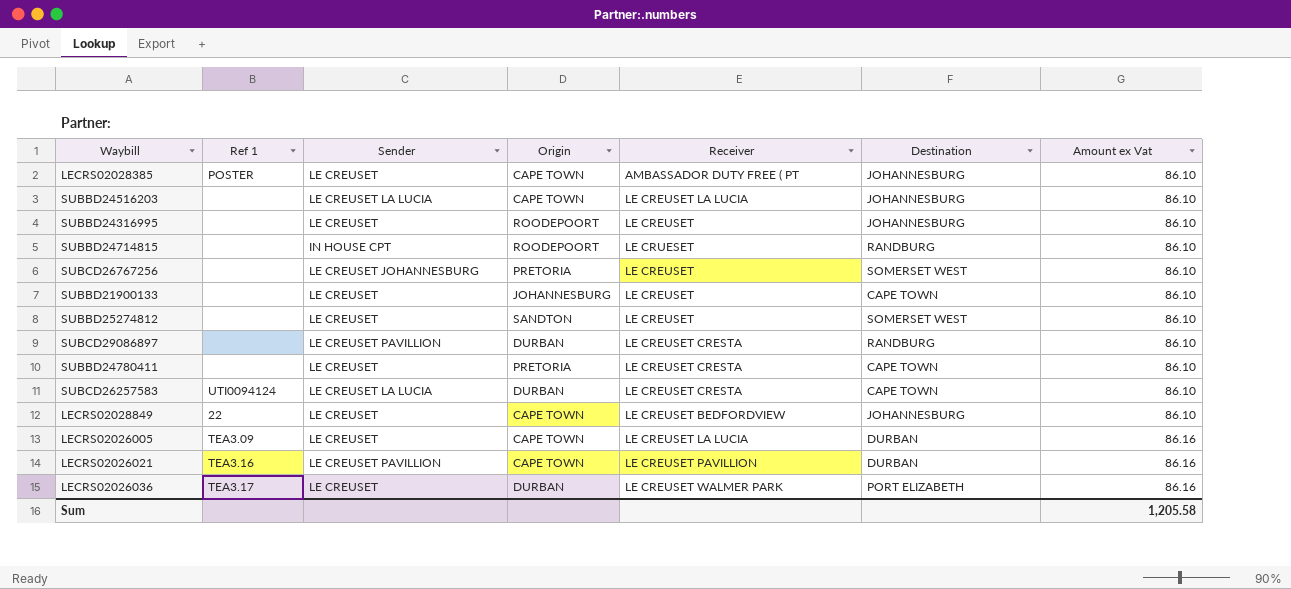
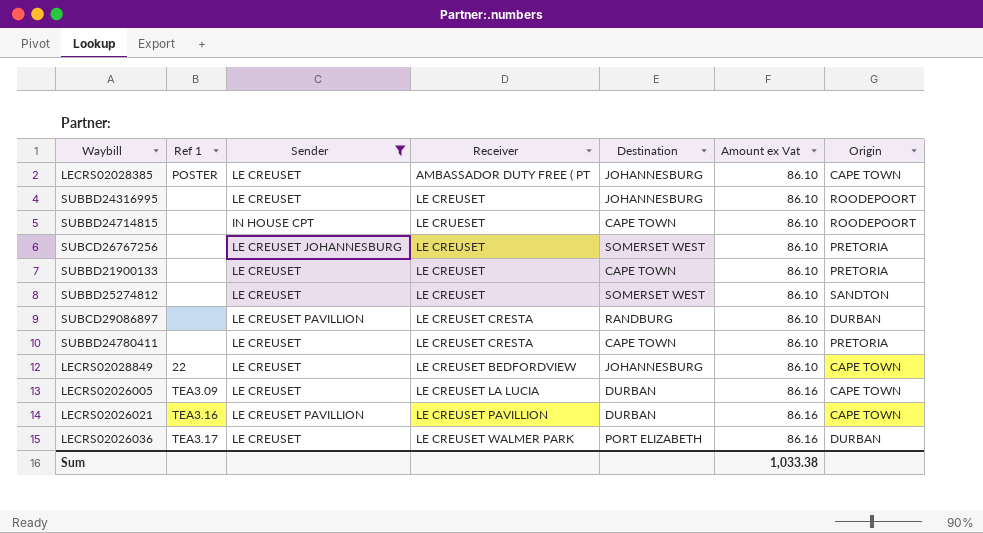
filter: none -> Sender != LE CREUSET LA LUCIA
column Origin | position: 4 -> 7
SUBBD24714815 | Destination: RANDBURG -> CAPE TOWN
SUBBD21900133 | Origin: JOHANNESBURG -> PRETORIA
Sum | Amount ex Vat: 1,205.58 -> 1,033.38

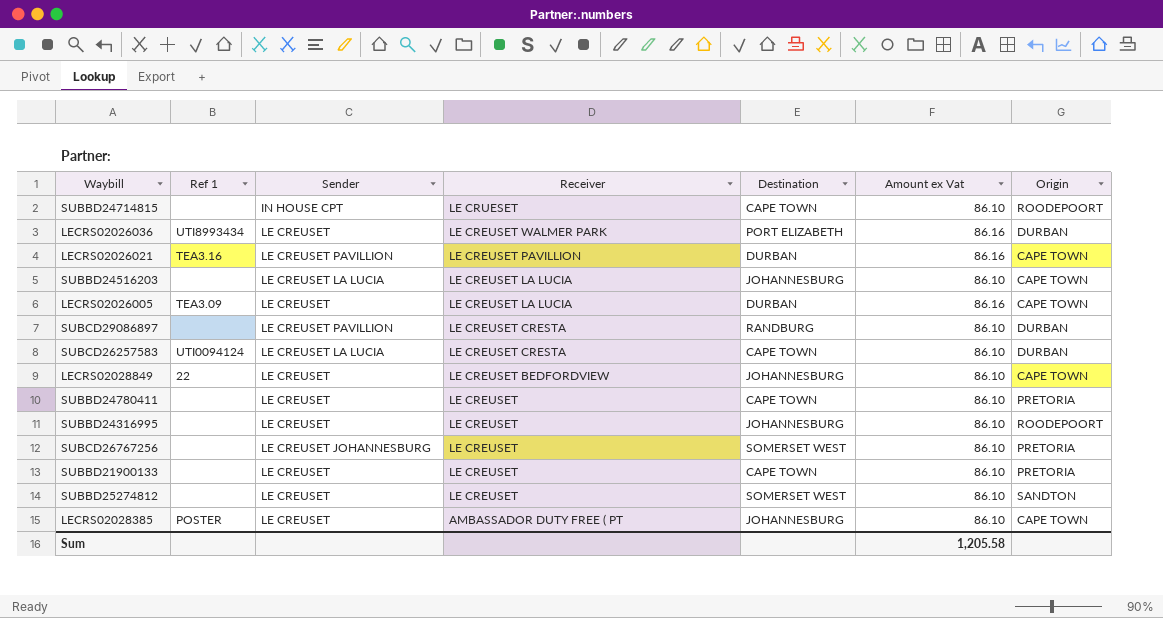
filter: Sender != LE CREUSET LA LUCIA -> none
row order: Amount ex Vat ascending -> Receiver descending
LECRS02026036 | Ref 1: TEA3.17 -> UTI8993434
SUBBD24780411 | Receiver: LE CREUSET CRESTA -> LE CREUSET
Sum | Amount ex Vat: 1,033.38 -> 1,205.58

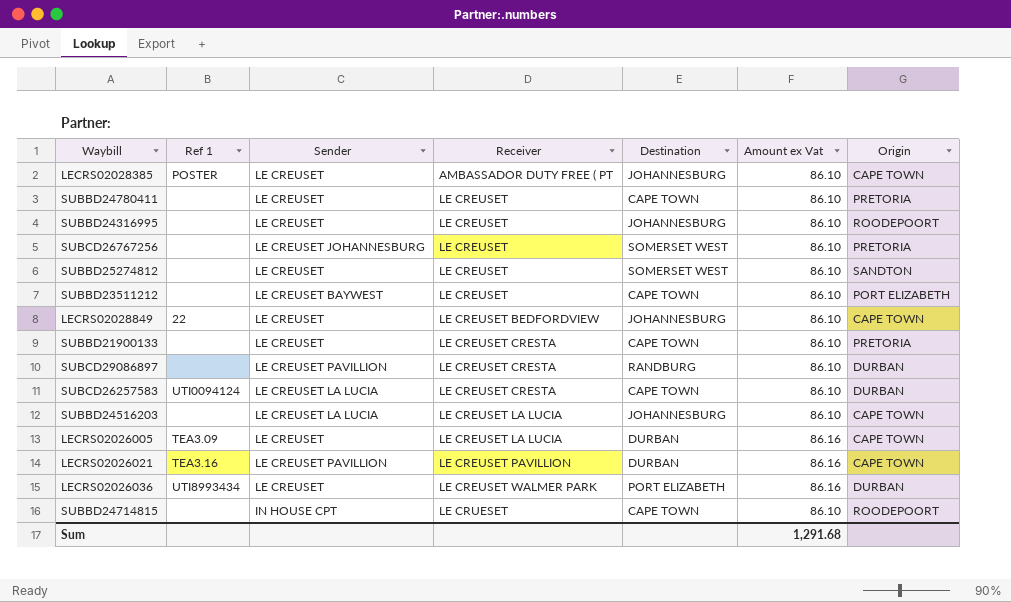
row order: Receiver descending -> Receiver ascending
row SUBBD23511212: none -> none | LE CREUSET BAYWEST | LE CREUSET | CAPE TOWN | 86.10 | PORT ELIZABETH
SUBBD21900133 | Receiver: LE CREUSET -> LE CREUSET CRESTA
Sum | Amount ex Vat: 1,205.58 -> 1,291.68

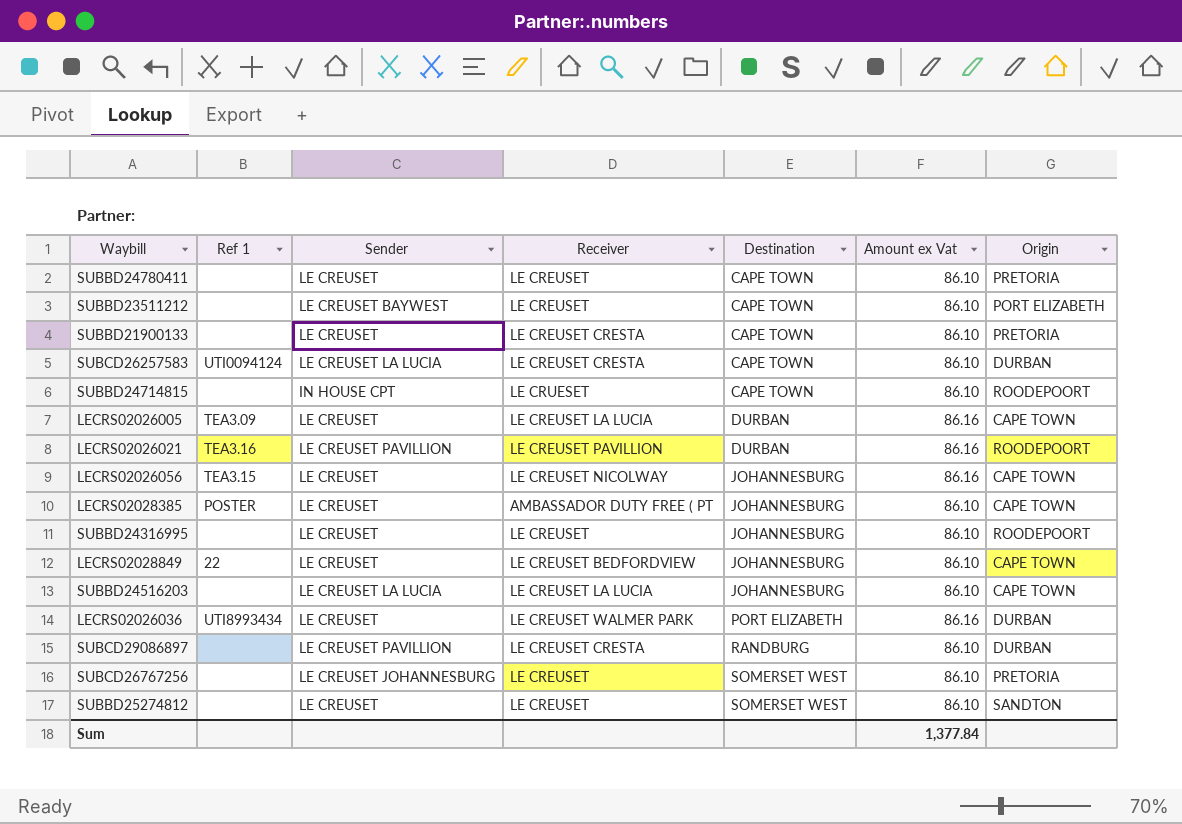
row order: Receiver ascending -> Destination ascending
LECRS02026021 | Origin: CAPE TOWN -> ROODEPOORT
row LECRS02026056: none -> TEA3.15 | LE CREUSET | LE CREUSET NICOLWAY | JOHANNESBURG | 86.16 | CAPE TOWN
Sum | Amount ex Vat: 1,291.68 -> 1,377.84

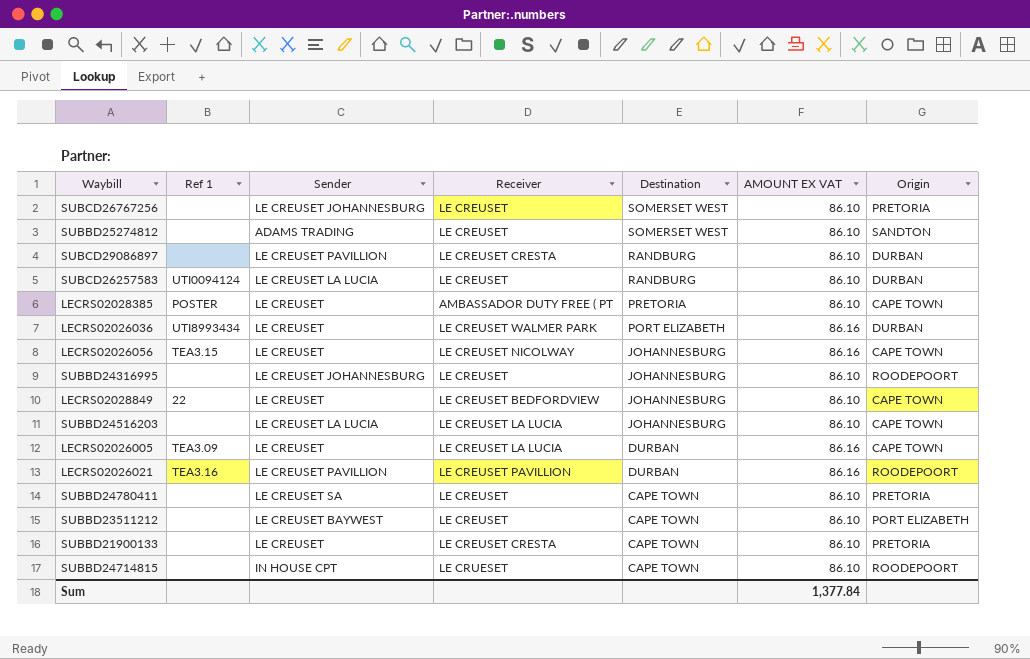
row order: Destination ascending -> Destination descending
column name: Amount ex Vat -> AMOUNT EX VAT
SUBBD25274812 | Sender: LE CREUSET -> ADAMS TRADING
SUBCD26257583 | Receiver: LE CREUSET CRESTA -> LE CREUSET
SUBCD26257583 | Destination: CAPE TOWN -> RANDBURG
LECRS02028385 | Destination: JOHANNESBURG -> PRETORIA
SUBBD24316995 | Sender: LE CREUSET -> LE CREUSET JOHANNESBURG
SUBBD24780411 | Sender: LE CREUSET -> LE CREUSET SA

